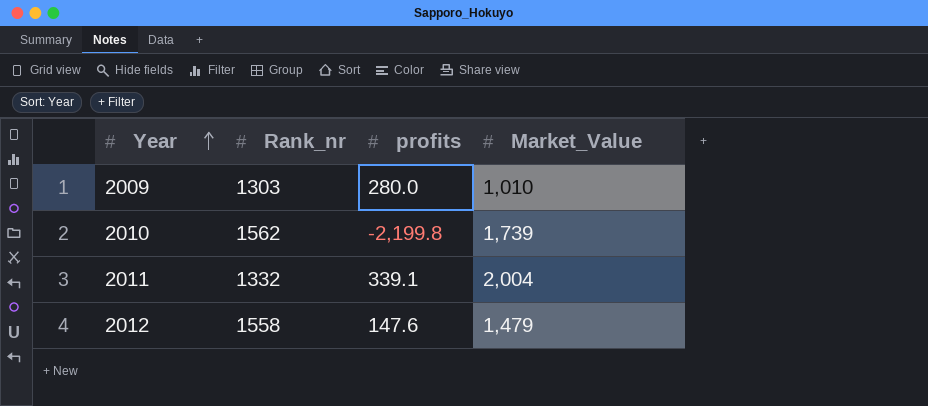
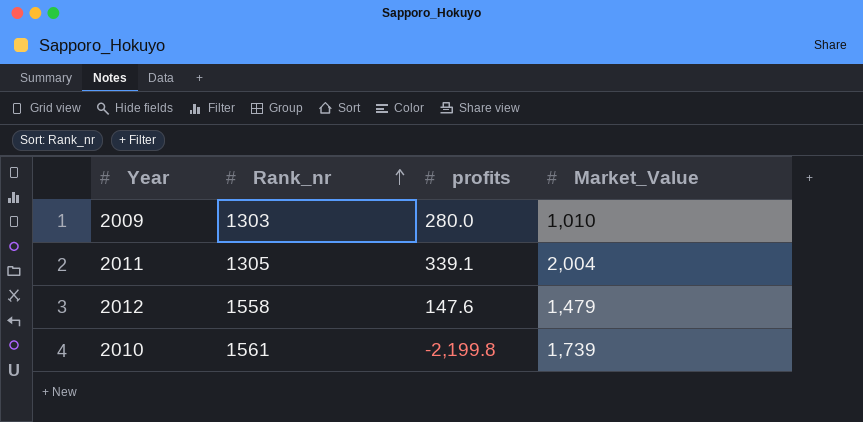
row order: Year ascending -> Rank_nr ascending
2011 | Rank_nr: 1332 -> 1305
2010 | Rank_nr: 1562 -> 1561

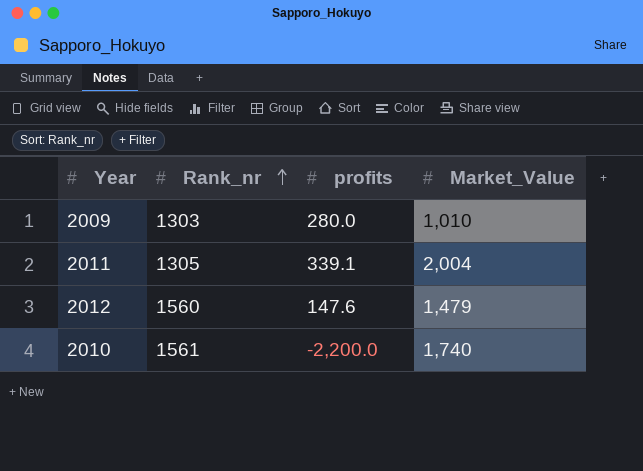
2012 | Rank_nr: 1558 -> 1560
2010 | profits: -2,199.8 -> -2,200.0
2010 | Market_Value: 1,739 -> 1,740

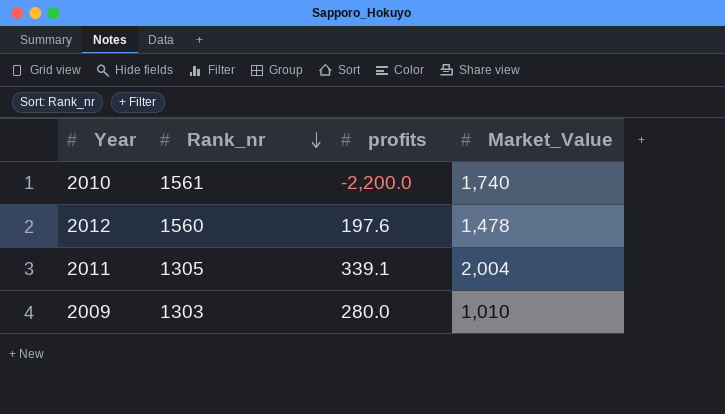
row order: Rank_nr ascending -> Rank_nr descending
2012 | profits: 147.6 -> 197.6
2012 | Market_Value: 1,479 -> 1,478

